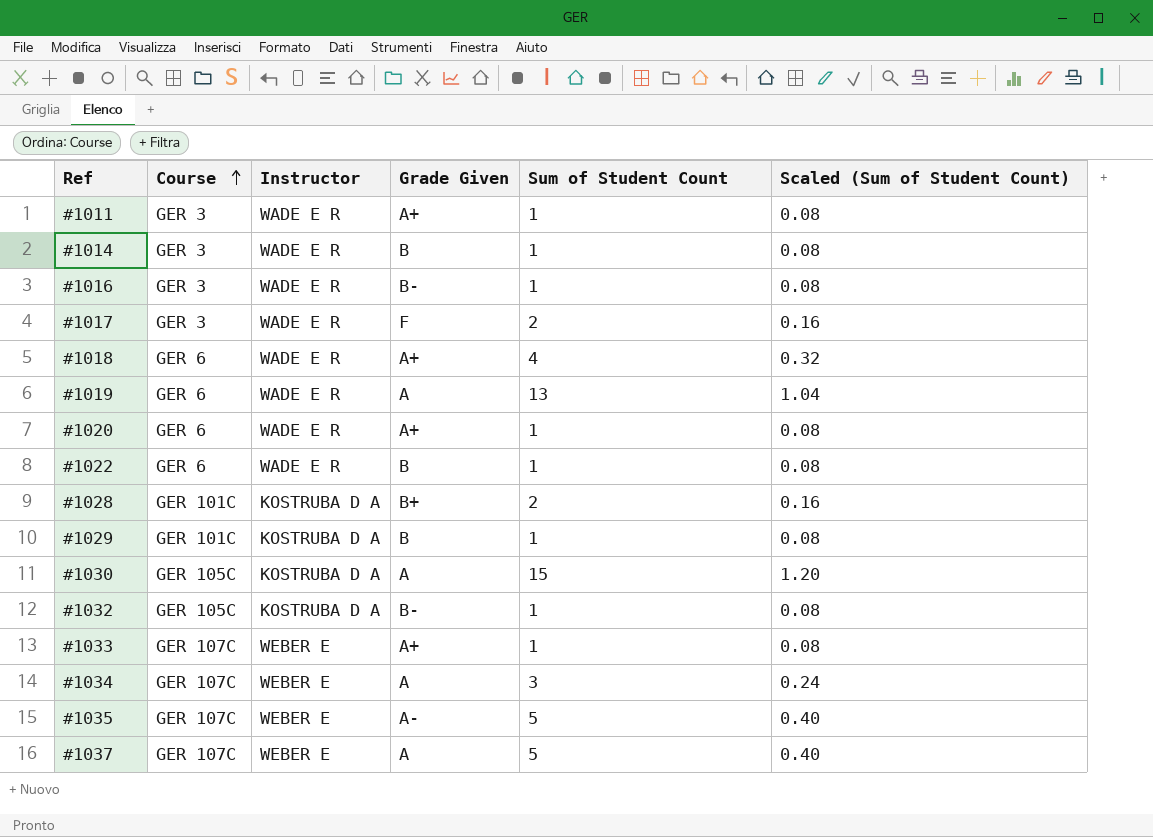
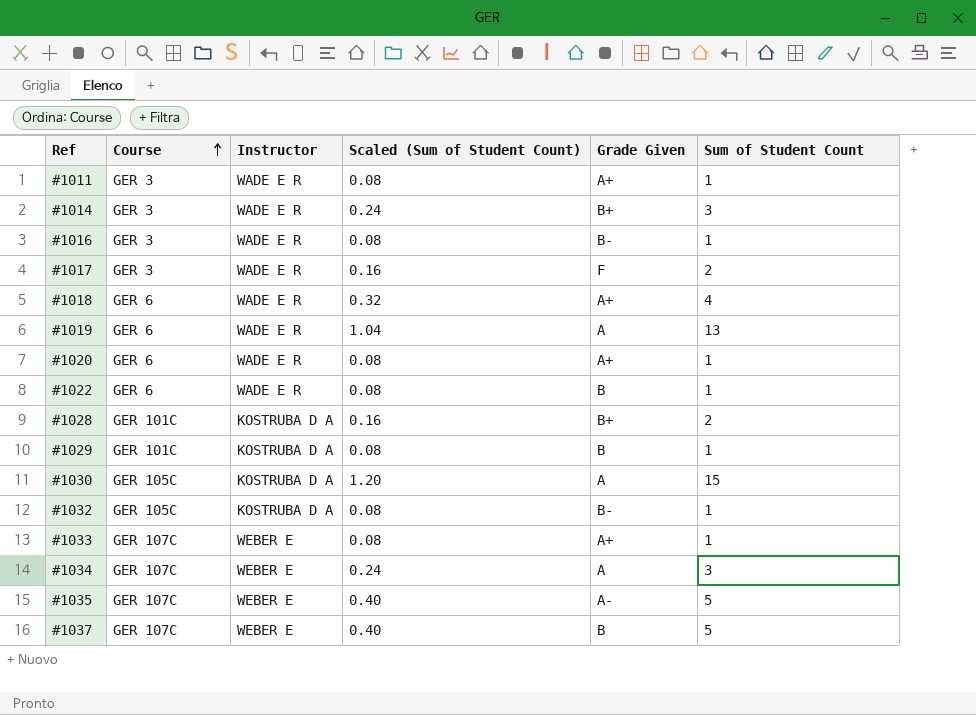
column Scaled (Sum of Student Count) | position: 6 -> 4
#1014 | Scaled (Sum of Student Count): 0.08 -> 0.24
#1014 | Grade Given: B -> B+
#1014 | Sum of Student Count: 1 -> 3
#1037 | Grade Given: A -> B

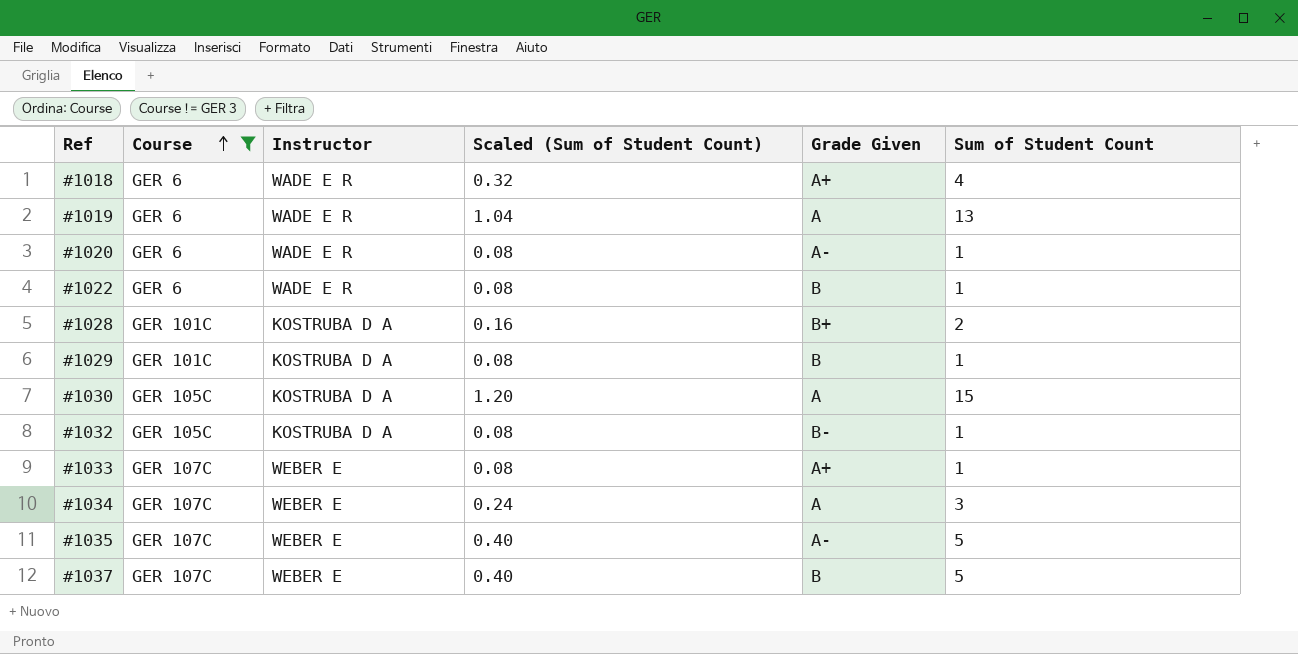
filter: none -> Course != GER 3
#1020 | Grade Given: A+ -> A-

